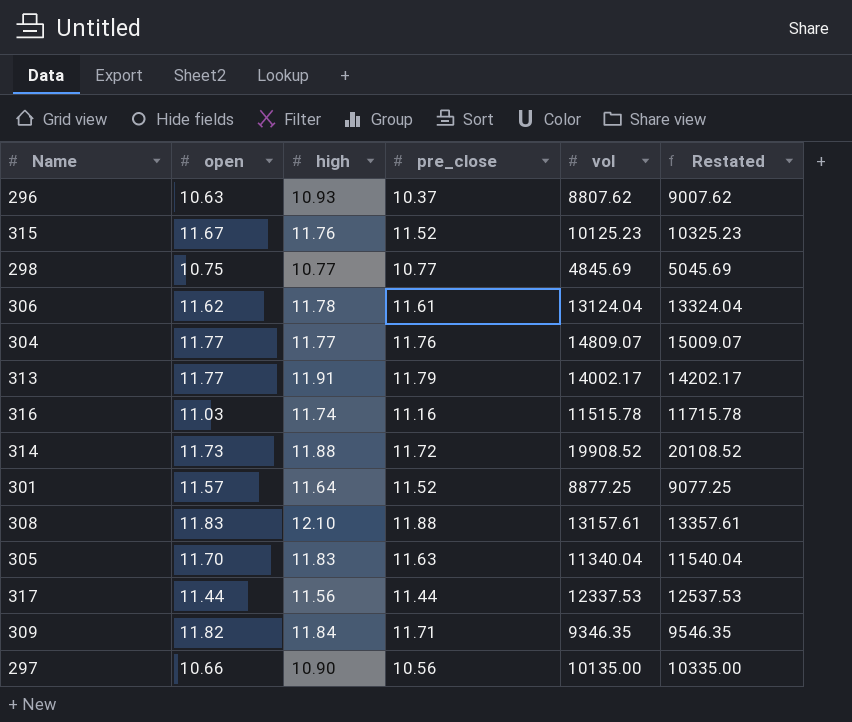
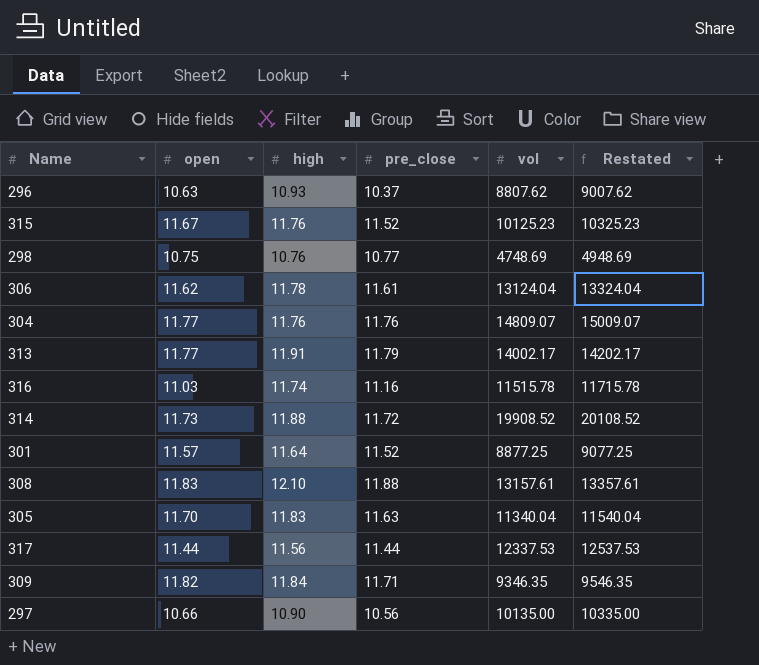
298 | high: 10.77 -> 10.76
298 | vol: 4845.69 -> 4748.69
298 | Restated: 5045.69 -> 4948.69
304 | high: 11.77 -> 11.76

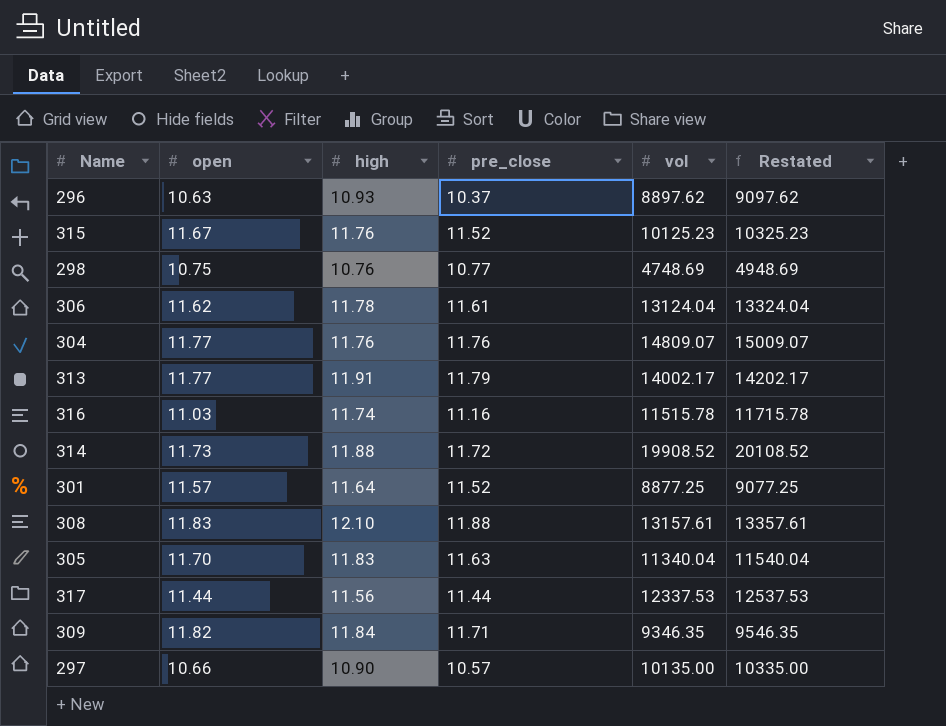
296 | vol: 8807.62 -> 8897.62
296 | Restated: 9007.62 -> 9097.62
297 | pre_close: 10.56 -> 10.57

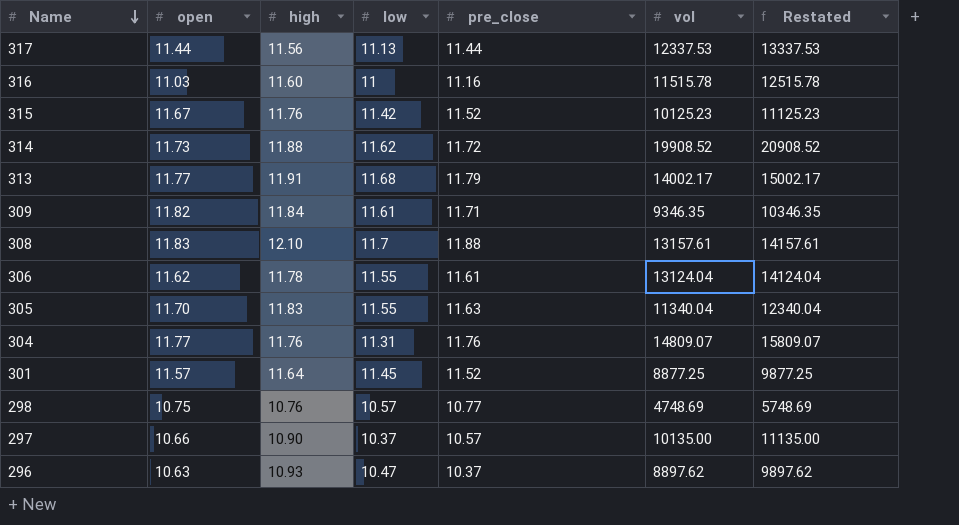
row order: none -> Name descending
column low | position: none -> 4
column Restated | formula: [vol] + 200 -> [vol] + 1000
316 | high: 11.74 -> 11.60

